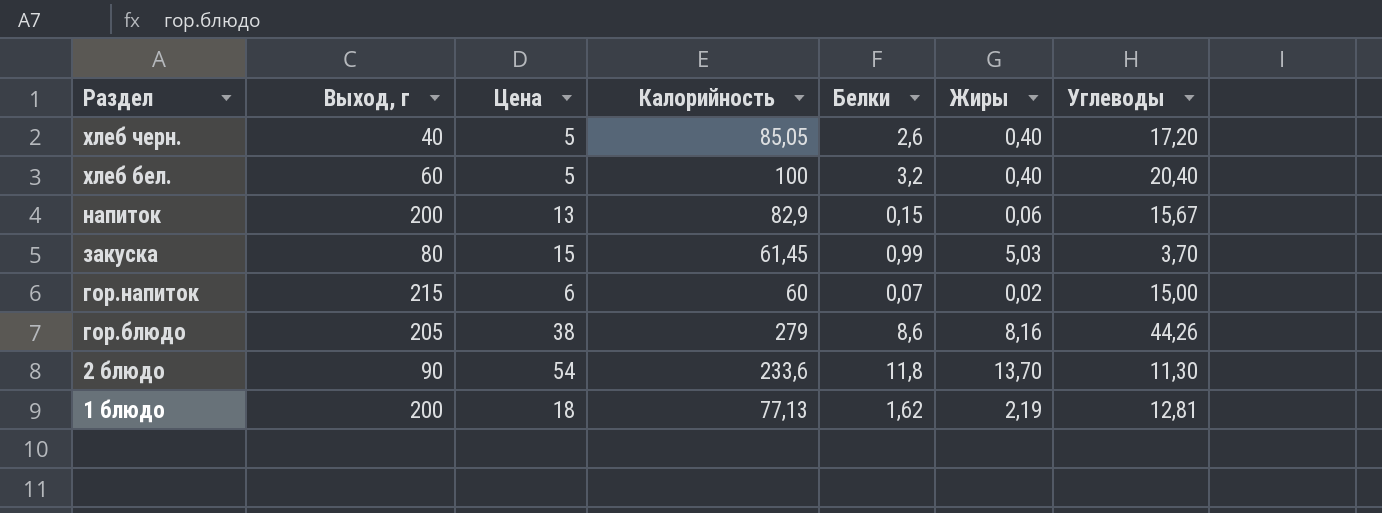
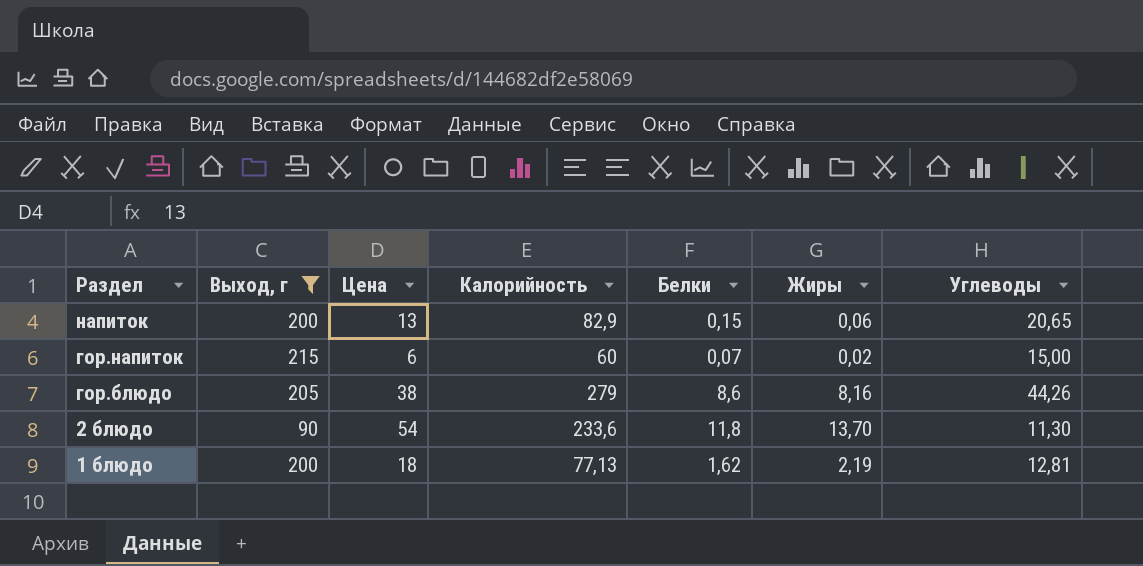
filter: none -> Выход, г >= 90
напиток | Углеводы: 15,67 -> 20,65

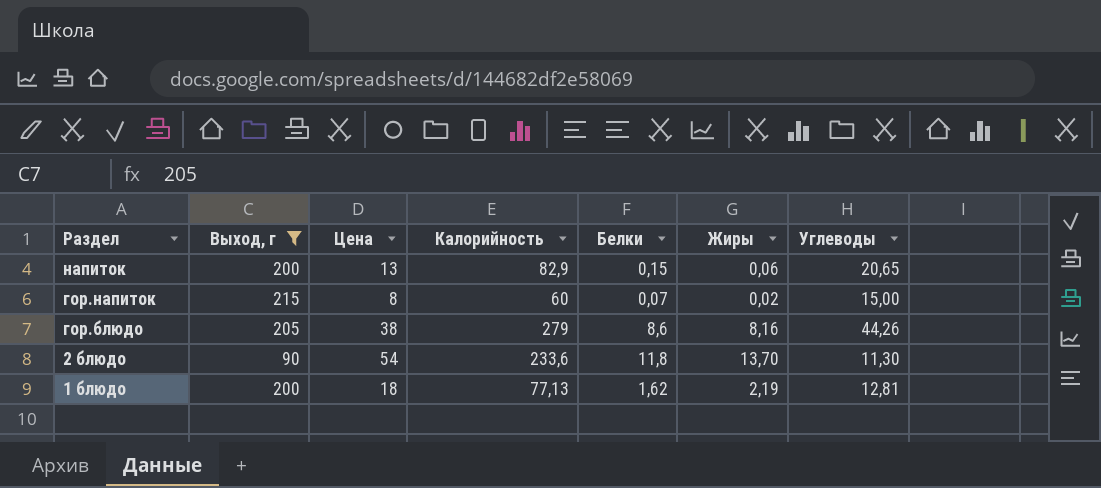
гор.напиток | Цена: 6 -> 8

